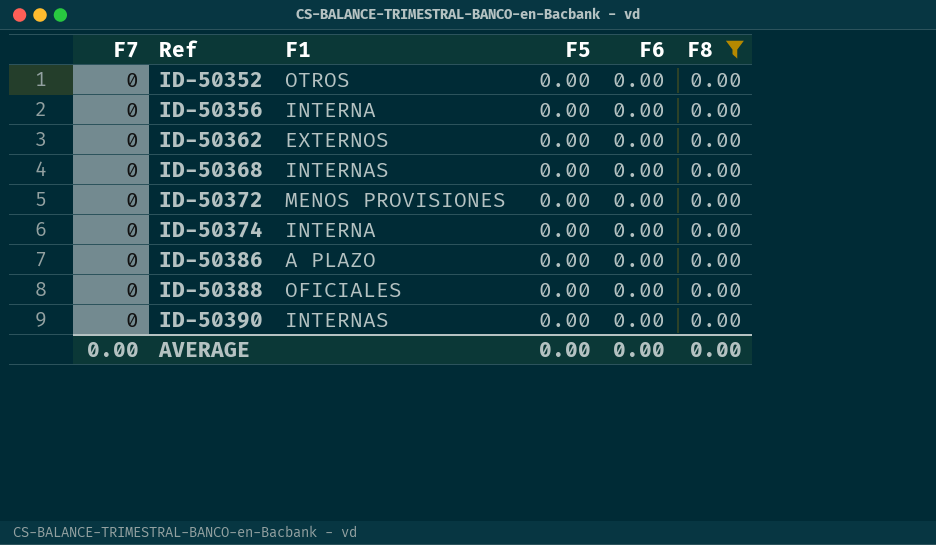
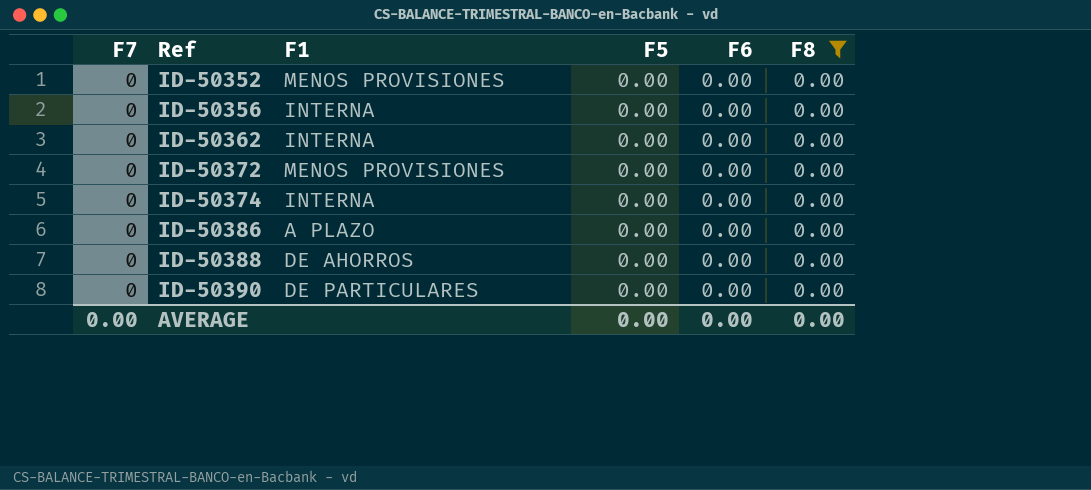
row ID-50368: 0 | INTERNAS | 0.00 | 0.00 | 0.00 -> none
ID-50352 | F1: OTROS -> MENOS PROVISIONES
ID-50362 | F1: EXTERNOS -> INTERNA
ID-50388 | F1: OFICIALES -> DE AHORROS
ID-50390 | F1: INTERNAS -> DE PARTICULARES

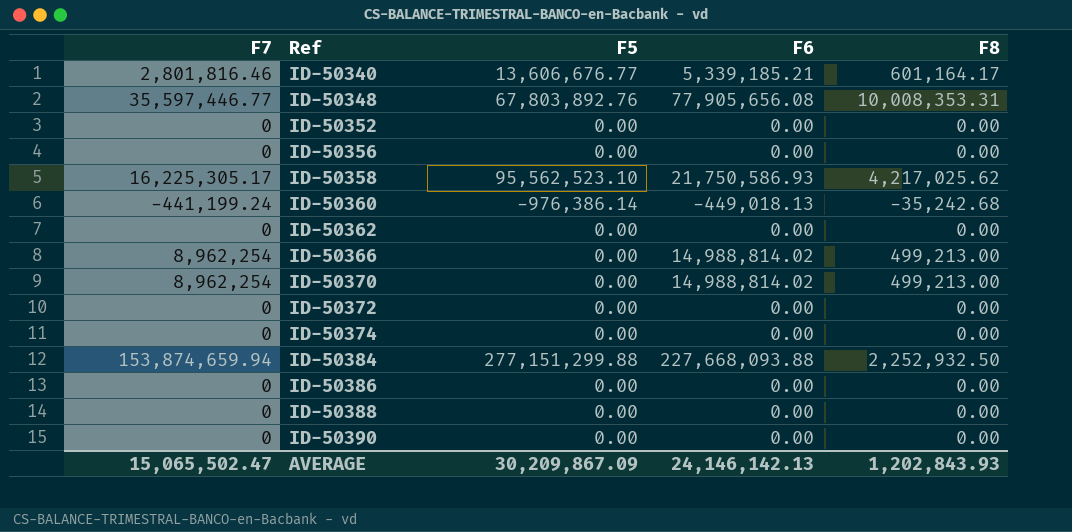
filter: F8 = 0.00 -> none
column F1 | position: 3 -> none
AVERAGE | F7: 0.00 -> 15,065,502.47
AVERAGE | F5: 0.00 -> 30,209,867.09
AVERAGE | F6: 0.00 -> 24,146,142.13
AVERAGE | F8: 0.00 -> 1,202,843.93

